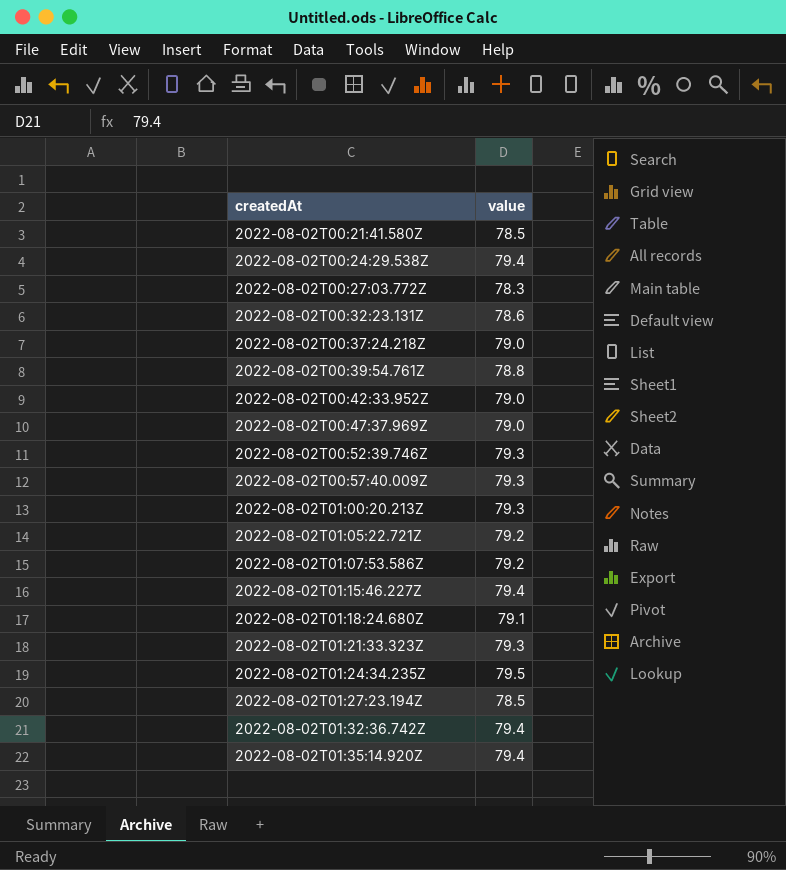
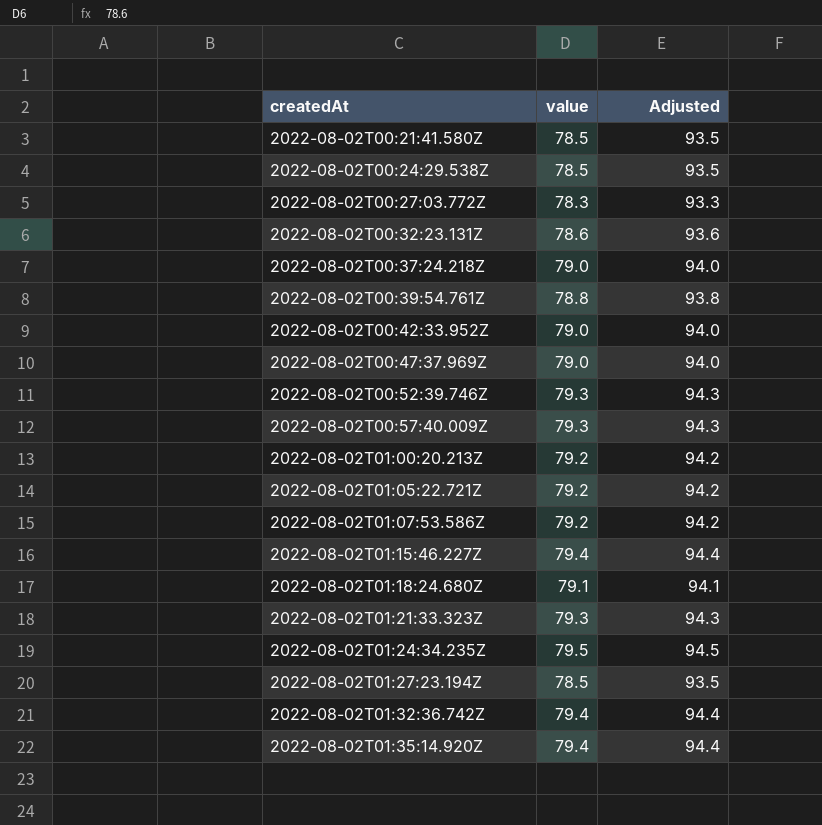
column Adjusted | formula: none -> [value] + 15
2022-08-02T00:24:29.538Z | value: 79.4 -> 78.5
2022-08-02T01:00:20.213Z | value: 79.3 -> 79.2

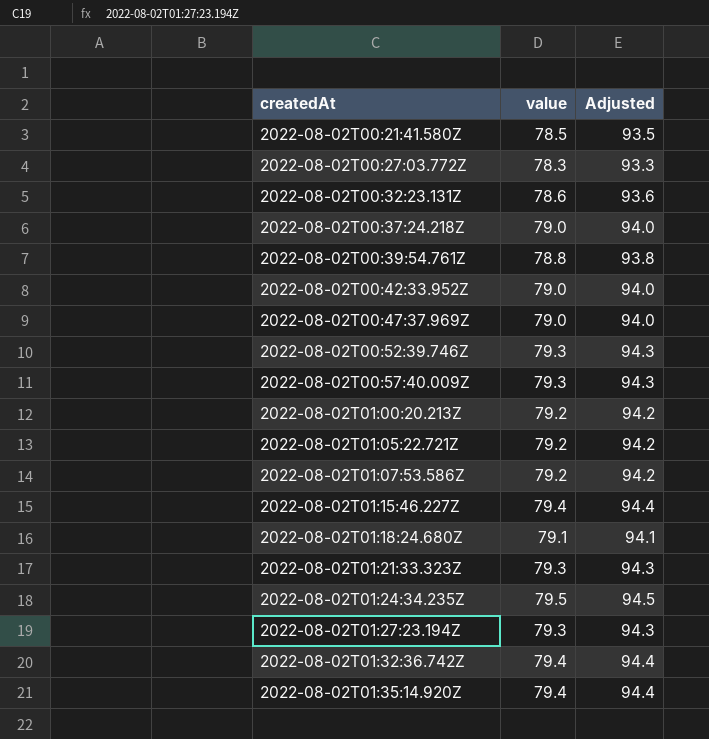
row 2022-08-02T00:24:29.538Z: 78.5 | 93.5 -> none
2022-08-02T01:27:23.194Z | value: 78.5 -> 79.3
2022-08-02T01:27:23.194Z | Adjusted: 93.5 -> 94.3

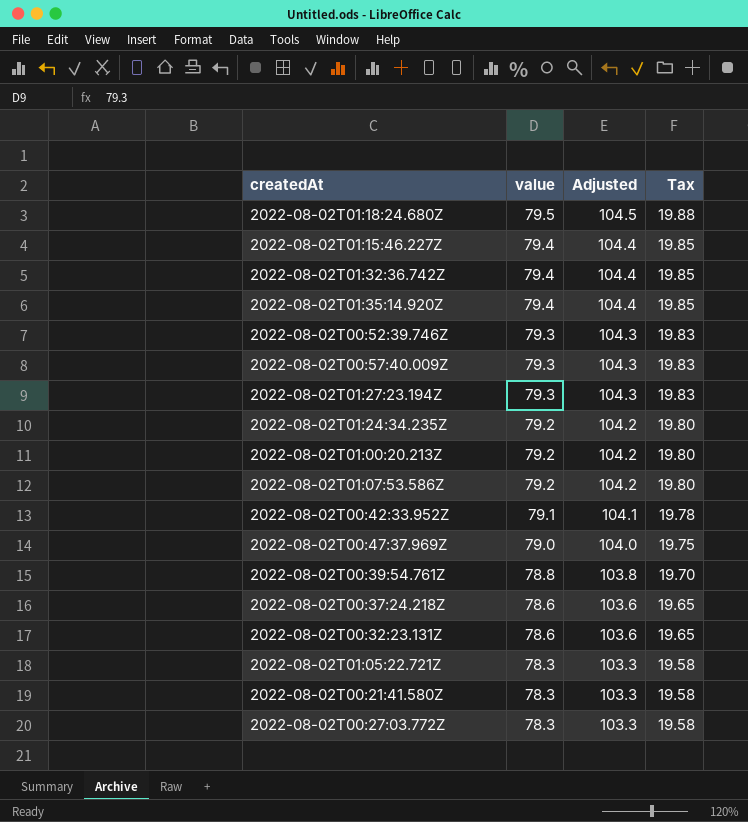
row order: createdAt ascending -> value descending
column Adjusted | formula: [value] + 15 -> [value] + 25
column Tax | formula: none -> [value] * 0.25
row 2022-08-02T01:21:33.323Z: 79.3 | 94.3 -> none
2022-08-02T01:18:24.680Z | value: 79.1 -> 79.5
2022-08-02T01:24:34.235Z | value: 79.5 -> 79.2
2022-08-02T00:42:33.952Z | value: 79.0 -> 79.1
2022-08-02T00:37:24.218Z | value: 79.0 -> 78.6
2022-08-02T01:05:22.721Z | value: 79.2 -> 78.3
2022-08-02T00:21:41.580Z | value: 78.5 -> 78.3

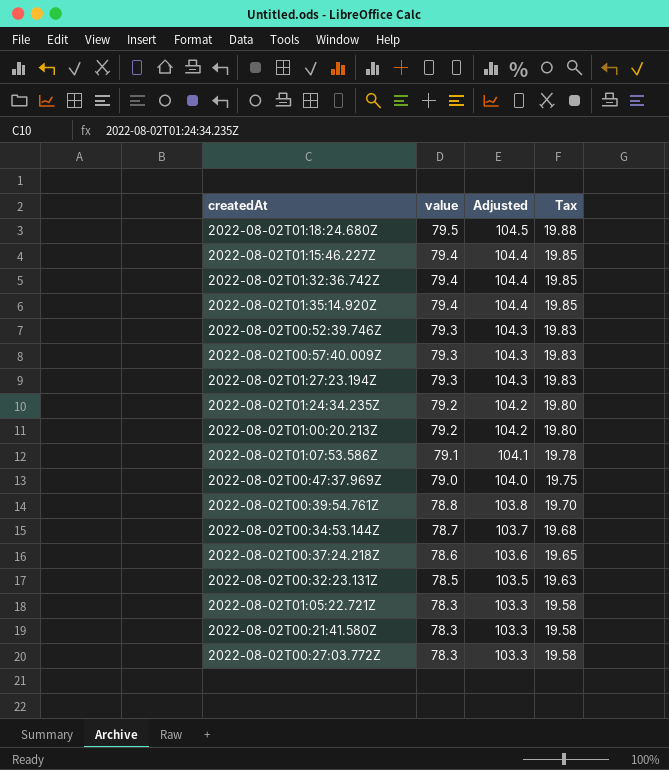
row 2022-08-02T00:42:33.952Z: 79.1 | 104.1 | 19.78 -> none
2022-08-02T01:07:53.586Z | value: 79.2 -> 79.1
2022-08-02T01:07:53.586Z | Adjusted: 104.2 -> 104.1
2022-08-02T01:07:53.586Z | Tax: 19.80 -> 19.78
row 2022-08-02T00:34:53.144Z: none -> 78.7 | 103.7 | 19.68
2022-08-02T00:32:23.131Z | value: 78.6 -> 78.5
2022-08-02T00:32:23.131Z | Adjusted: 103.6 -> 103.5
2022-08-02T00:32:23.131Z | Tax: 19.65 -> 19.63

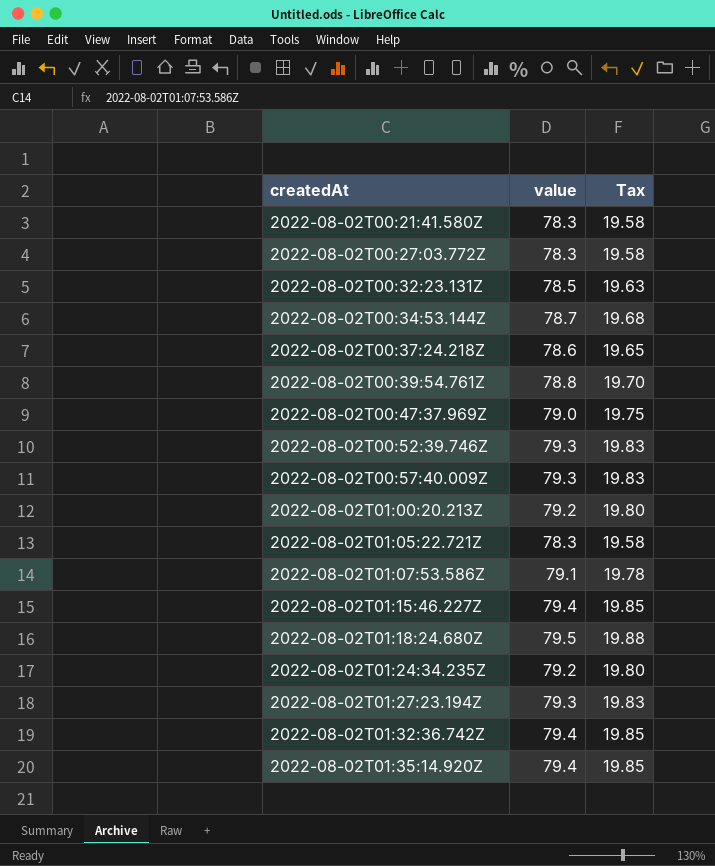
row order: value descending -> createdAt ascending
column Adjusted | formula: [value] + 25 -> none

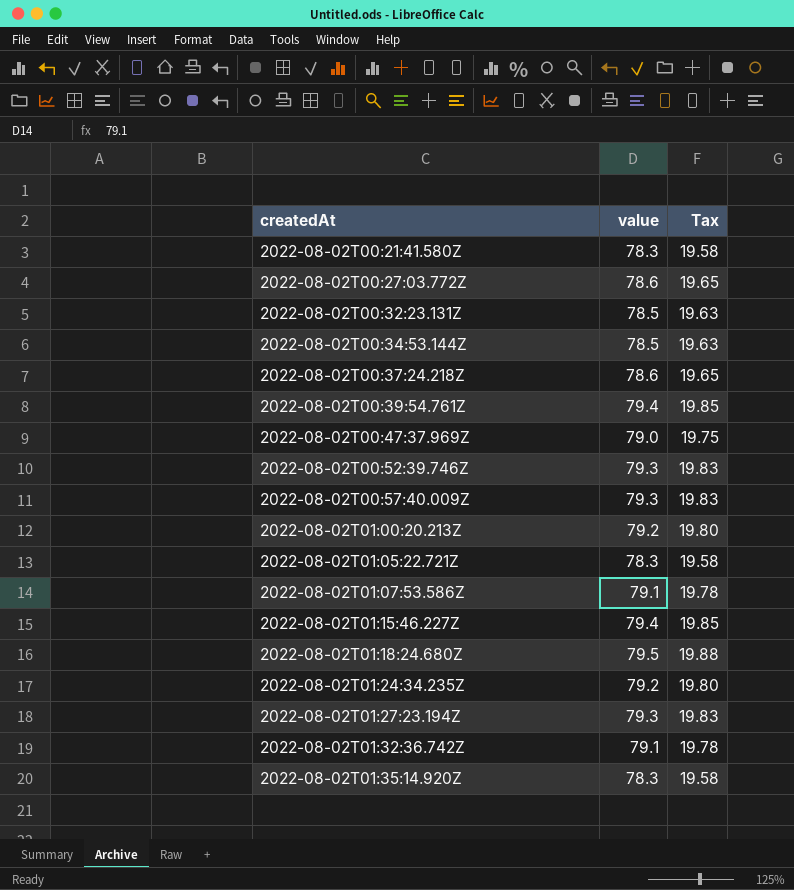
2022-08-02T00:27:03.772Z | value: 78.3 -> 78.6
2022-08-02T00:27:03.772Z | Tax: 19.58 -> 19.65
2022-08-02T00:34:53.144Z | value: 78.7 -> 78.5
2022-08-02T00:34:53.144Z | Tax: 19.68 -> 19.63
2022-08-02T00:39:54.761Z | value: 78.8 -> 79.4
2022-08-02T00:39:54.761Z | Tax: 19.70 -> 19.85
2022-08-02T01:32:36.742Z | value: 79.4 -> 79.1
2022-08-02T01:32:36.742Z | Tax: 19.85 -> 19.78
2022-08-02T01:35:14.920Z | value: 79.4 -> 78.3
2022-08-02T01:35:14.920Z | Tax: 19.85 -> 19.58

